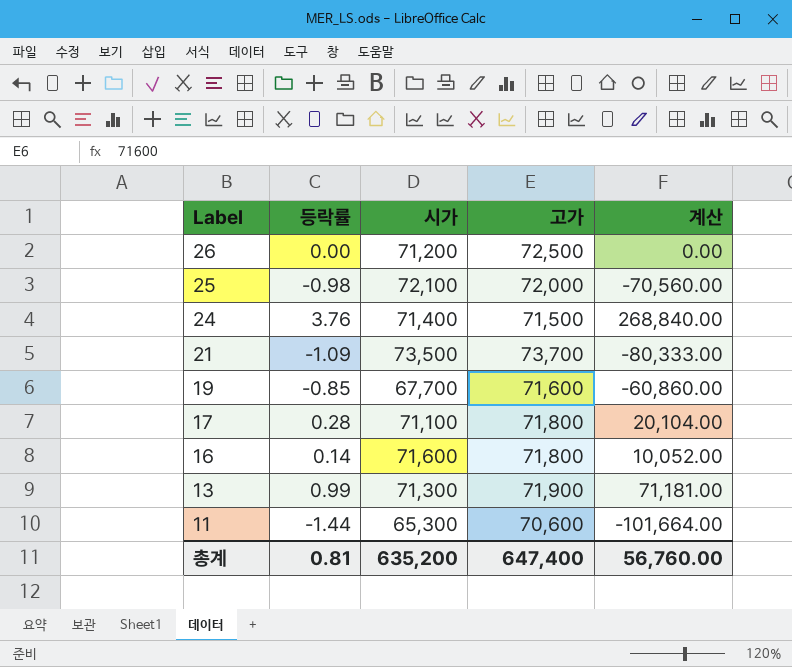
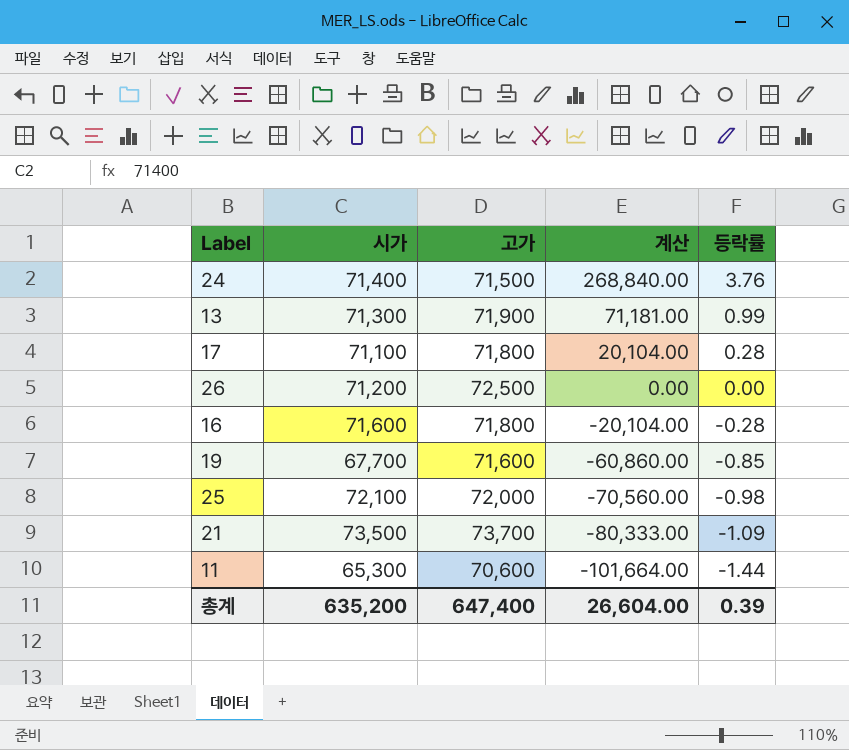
row order: Label descending -> 계산 descending
column 등락률 | position: 2 -> 5
16 | 계산: 10,052.00 -> -20,104.00
16 | 등락률: 0.14 -> -0.28
총계 | 계산: 56,760.00 -> 26,604.00
총계 | 등락률: 0.81 -> 0.39

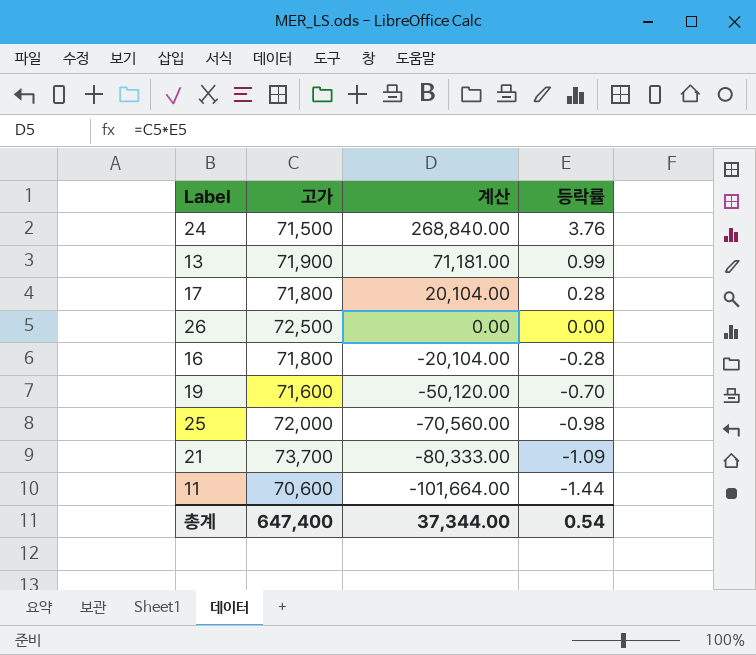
column 시가 | position: 2 -> none
19 | 계산: -60,860.00 -> -50,120.00
19 | 등락률: -0.85 -> -0.70
총계 | 계산: 26,604.00 -> 37,344.00
총계 | 등락률: 0.39 -> 0.54

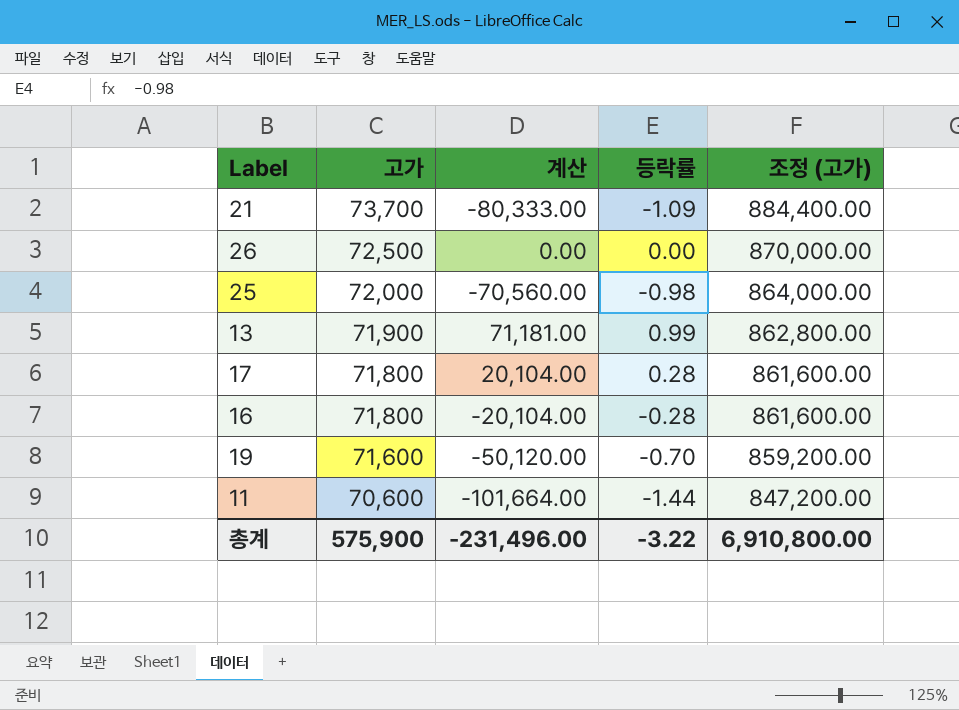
row order: 계산 descending -> 고가 descending
column 조정 (고가) | formula: none -> [고가] * 12
row 24: 71,500 | 268,840.00 | 3.76 -> none
총계 | 고가: 647,400 -> 575,900
총계 | 계산: 37,344.00 -> -231,496.00
총계 | 등락률: 0.54 -> -3.22

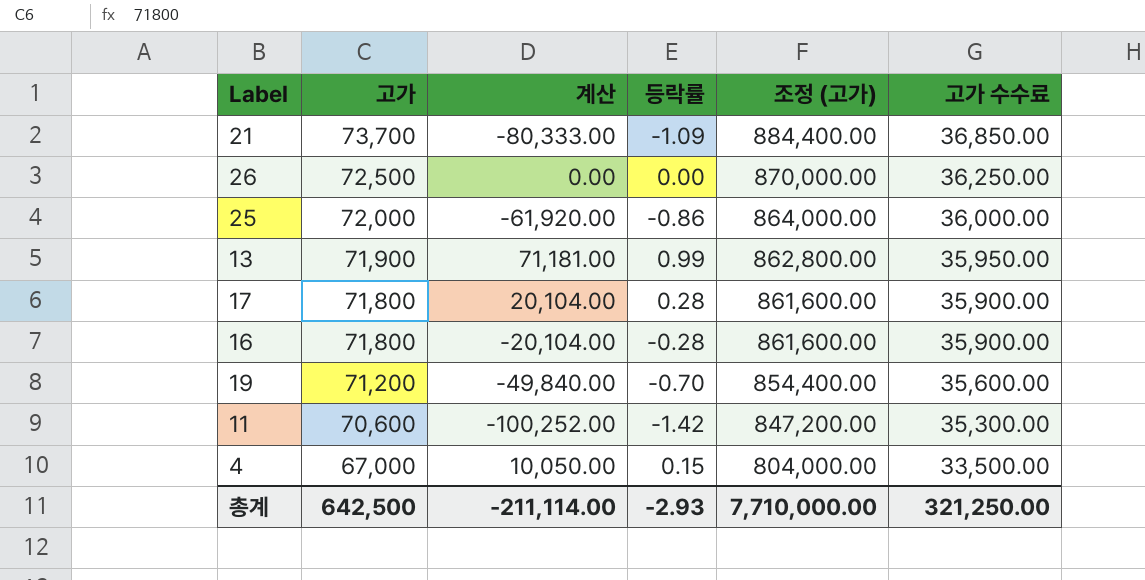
column 고가 수수료 | formula: none -> [고가] * 0.5
25 | 계산: -70,560.00 -> -61,920.00
25 | 등락률: -0.98 -> -0.86
19 | 고가: 71,600 -> 71,200
19 | 계산: -50,120.00 -> -49,840.00
19 | 조정 (고가): 859,200.00 -> 854,400.00
11 | 계산: -101,664.00 -> -100,252.00
11 | 등락률: -1.44 -> -1.42
row 4: none -> 67,000 | 10,050.00 | 0.15 | 804,000.00 | 33,500.00
총계 | 고가: 575,900 -> 642,500
총계 | 계산: -231,496.00 -> -211,114.00
총계 | 등락률: -3.22 -> -2.93
총계 | 조정 (고가): 6,910,800.00 -> 7,710,000.00

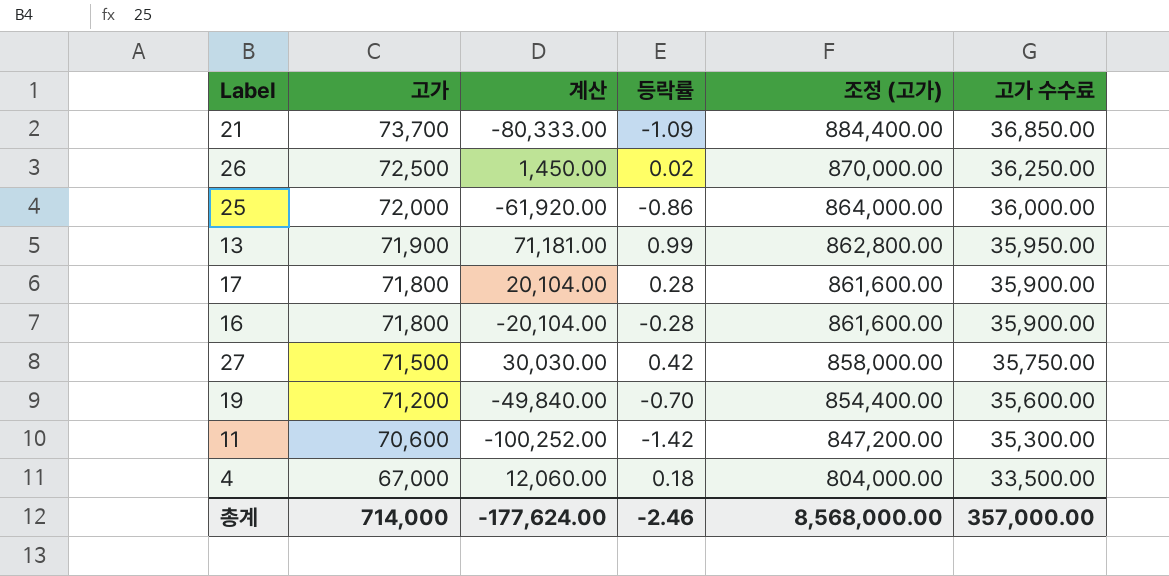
26 | 계산: 0.00 -> 1,450.00
26 | 등락률: 0.00 -> 0.02
row 27: none -> 71,500 | 30,030.00 | 0.42 | 858,000.00 | 35,750.00
4 | 계산: 10,050.00 -> 12,060.00
4 | 등락률: 0.15 -> 0.18
총계 | 고가: 642,500 -> 714,000
총계 | 계산: -211,114.00 -> -177,624.00
총계 | 등락률: -2.93 -> -2.46
총계 | 조정 (고가): 7,710,000.00 -> 8,568,000.00
총계 | 고가 수수료: 321,250.00 -> 357,000.00

